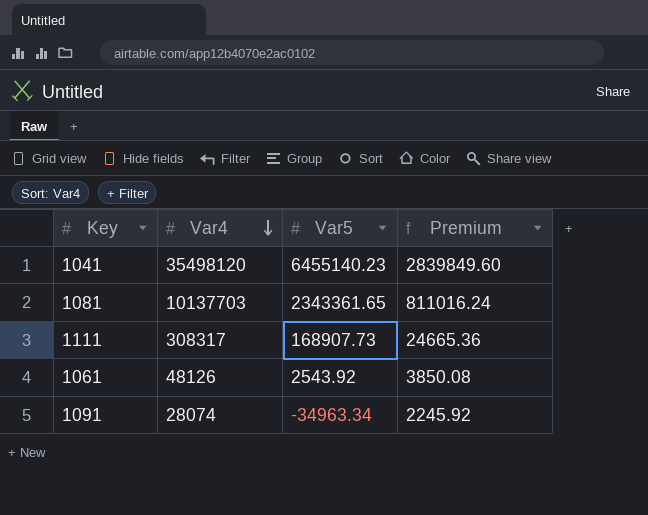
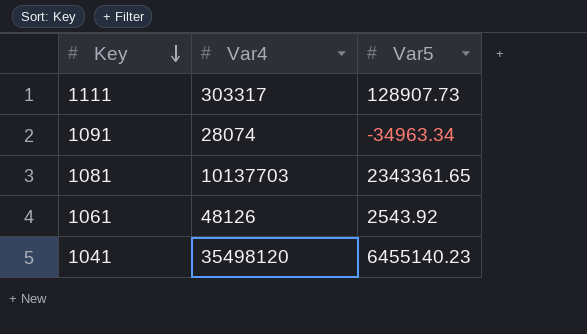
row order: Var4 descending -> Key descending
column Premium | formula: [Var4] * 0.08 -> none
1111 | Var4: 308317 -> 303317
1111 | Var5: 168907.73 -> 128907.73

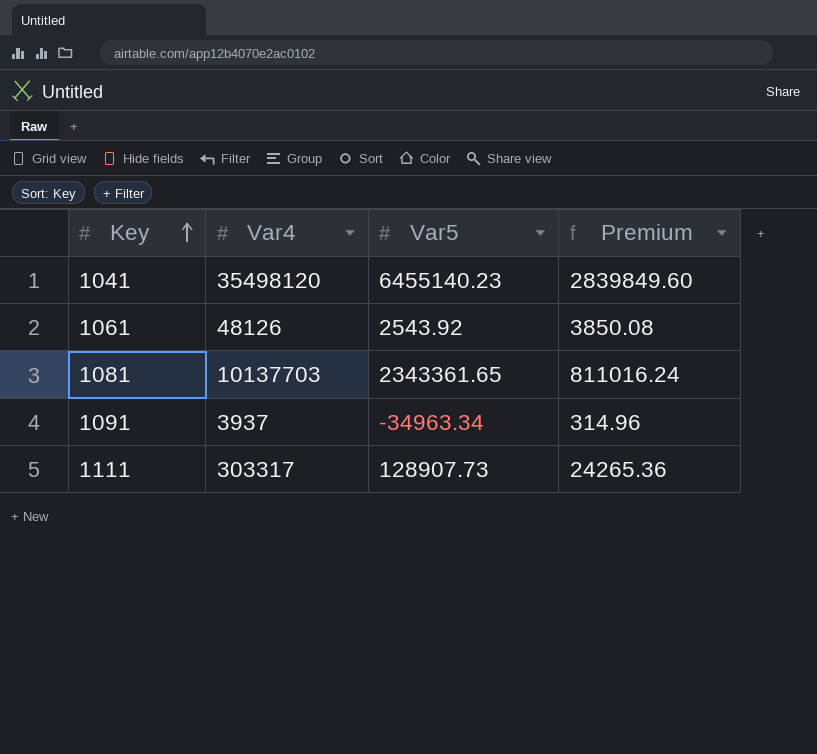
row order: Key descending -> Key ascending
column Premium | formula: none -> [Var4] * 0.08
1091 | Var4: 28074 -> 3937

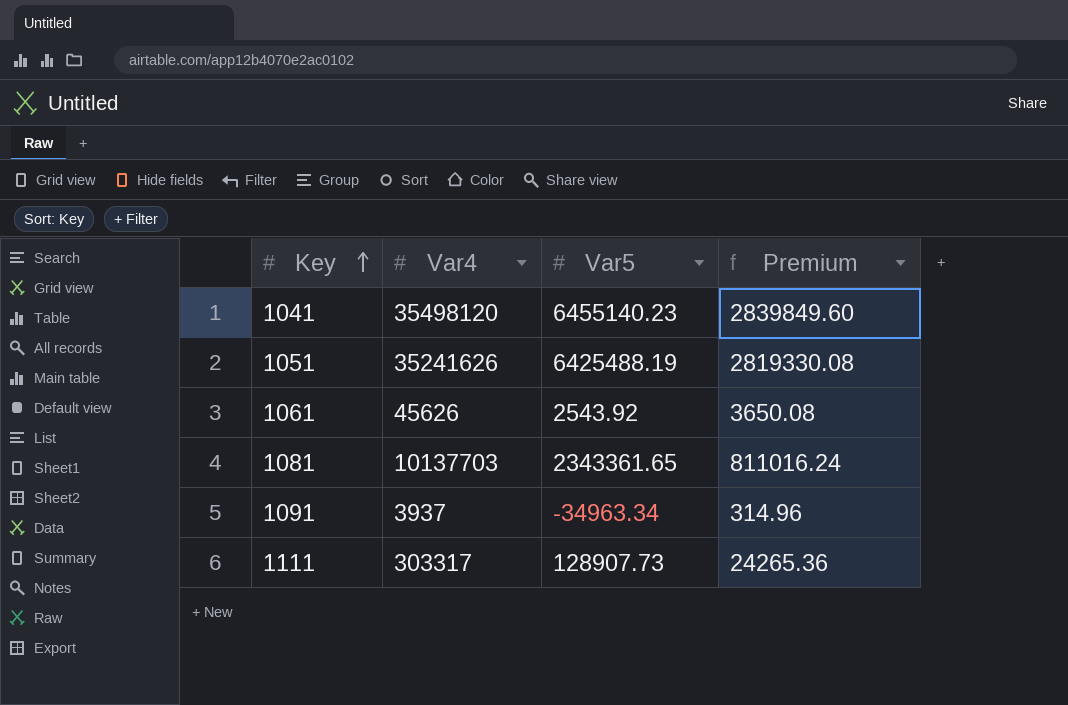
row 1051: none -> 35241626 | 6425488.19 | 2819330.08
1061 | Var4: 48126 -> 45626
1061 | Premium: 3850.08 -> 3650.08

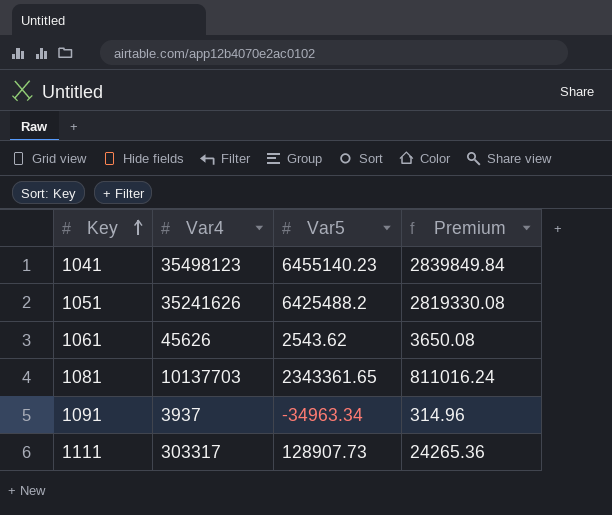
1041 | Var4: 35498120 -> 35498123
1041 | Premium: 2839849.60 -> 2839849.84
1051 | Var5: 6425488.19 -> 6425488.2
1061 | Var5: 2543.92 -> 2543.62

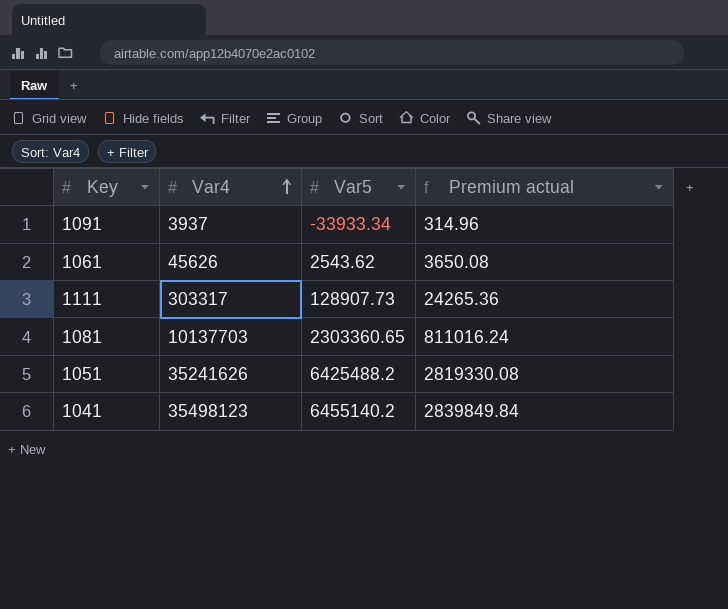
row order: Key ascending -> Var4 ascending
column name: Premium -> Premium actual
1091 | Var5: -34963.34 -> -33933.34
1081 | Var5: 2343361.65 -> 2303360.65
1041 | Var5: 6455140.23 -> 6455140.2

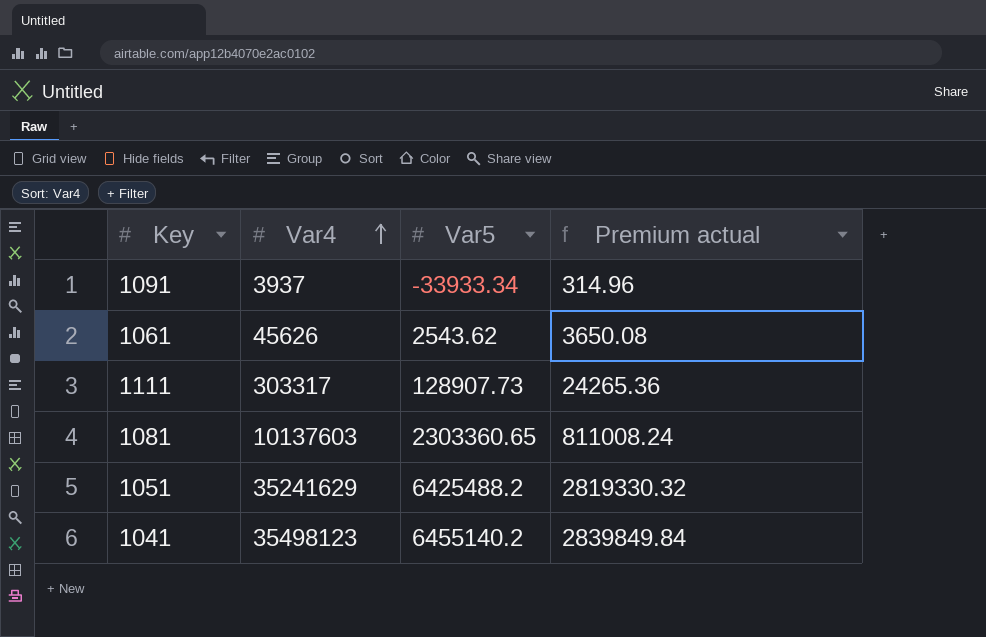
1081 | Var4: 10137703 -> 10137603
1081 | Premium actual: 811016.24 -> 811008.24
1051 | Var4: 35241626 -> 35241629
1051 | Premium actual: 2819330.08 -> 2819330.32

